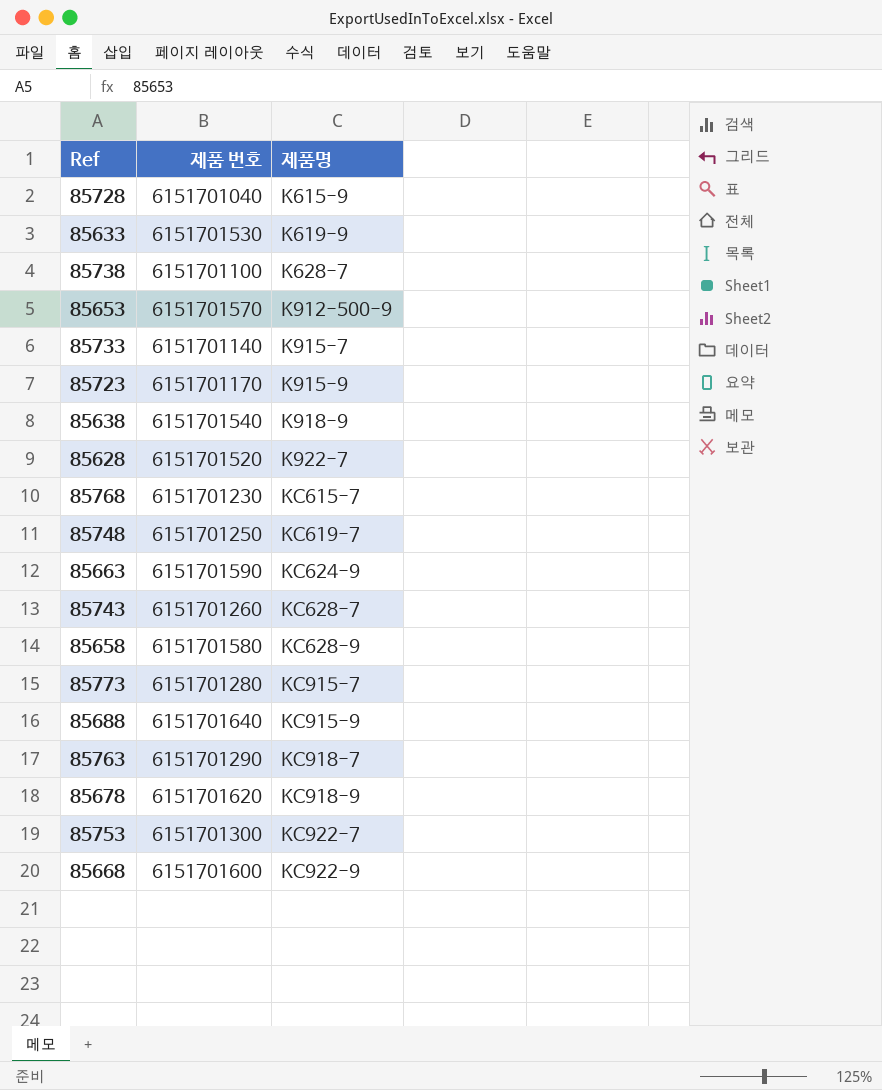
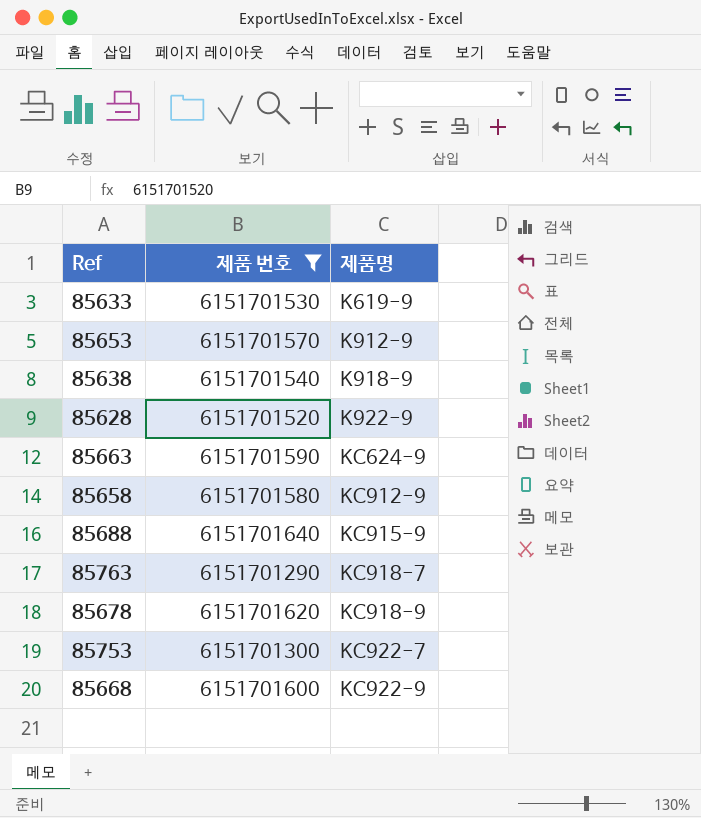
filter: none -> 제품 번호 >= 6151701290
85653 | 제품명: K912-500-9 -> K912-9
85628 | 제품명: K922-7 -> K922-9
85658 | 제품명: KC628-9 -> KC912-9

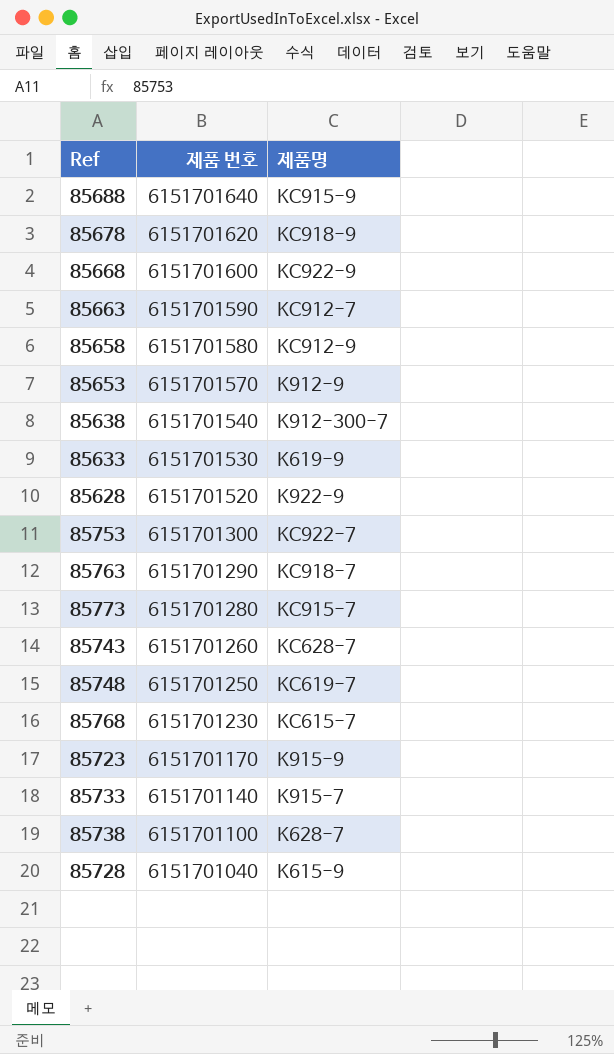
filter: 제품 번호 >= 6151701290 -> none
row order: 제품명 ascending -> 제품 번호 descending
85663 | 제품명: KC624-9 -> KC912-7
85638 | 제품명: K918-9 -> K912-300-7

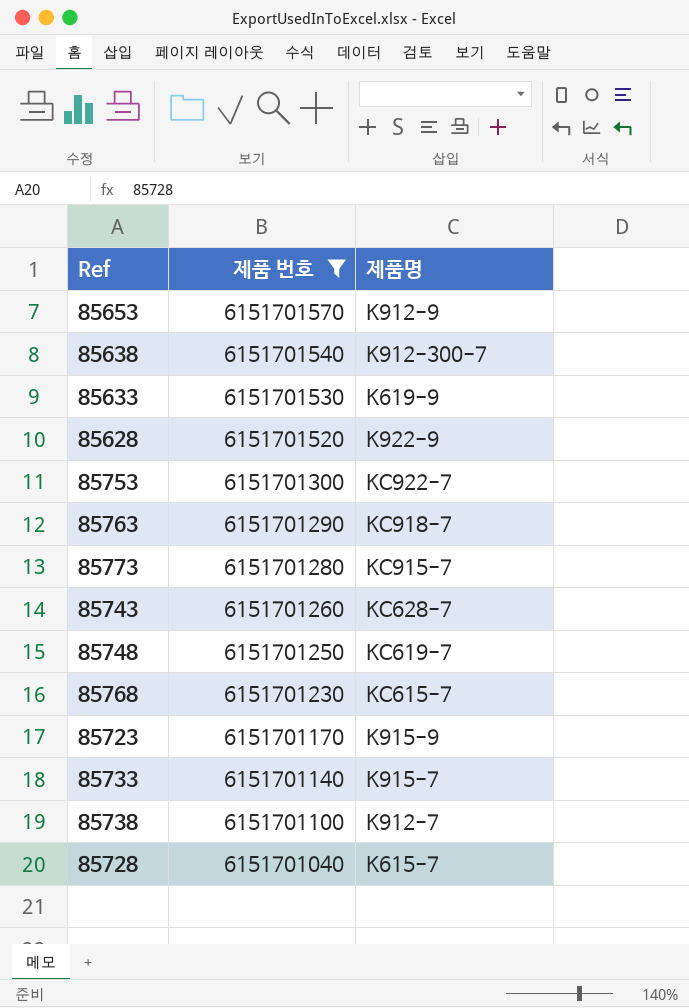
filter: none -> 제품 번호 <= 6151701570
85738 | 제품명: K628-7 -> K912-7
85728 | 제품명: K615-9 -> K615-7

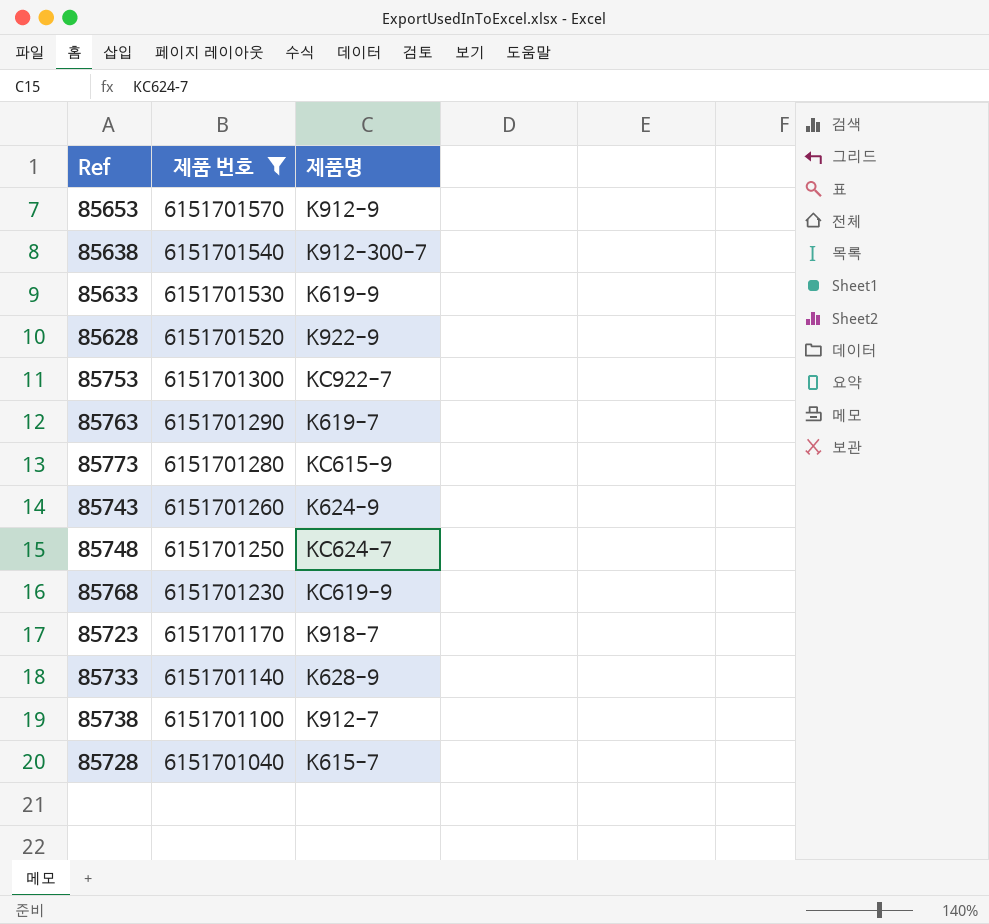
85763 | 제품명: KC918-7 -> K619-7
85773 | 제품명: KC915-7 -> KC615-9
85743 | 제품명: KC628-7 -> K624-9
85748 | 제품명: KC619-7 -> KC624-7
85768 | 제품명: KC615-7 -> KC619-9
85723 | 제품명: K915-9 -> K918-7
85733 | 제품명: K915-7 -> K628-9

